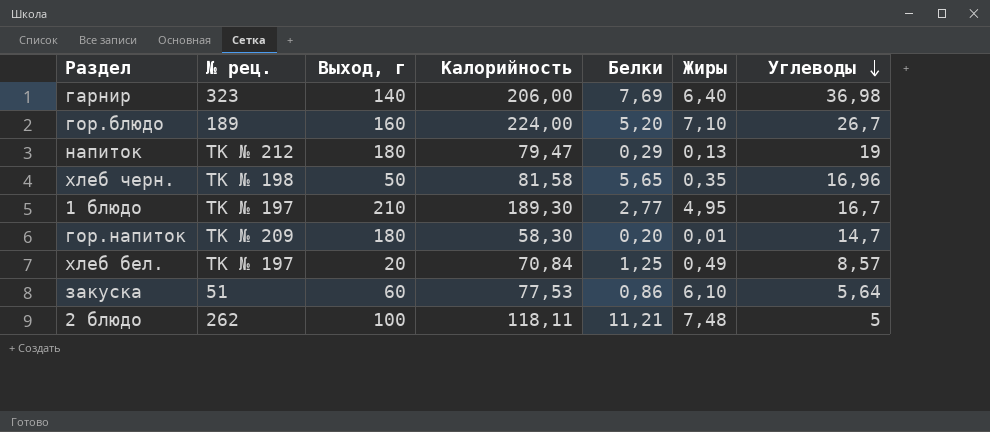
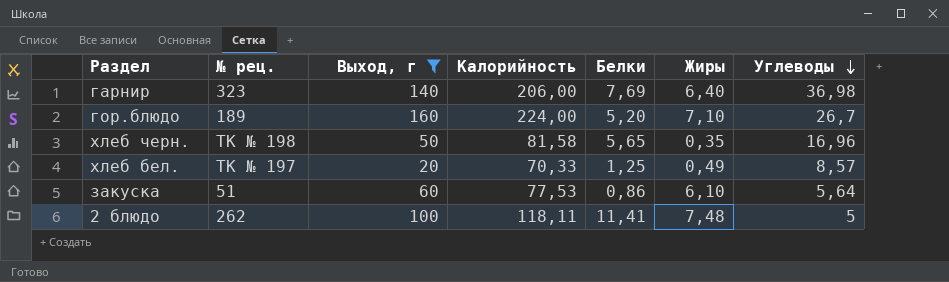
filter: none -> Выход, г <= 160
хлеб бел. | Калорийность: 70,84 -> 70,33
2 блюдо | Белки: 11,21 -> 11,41

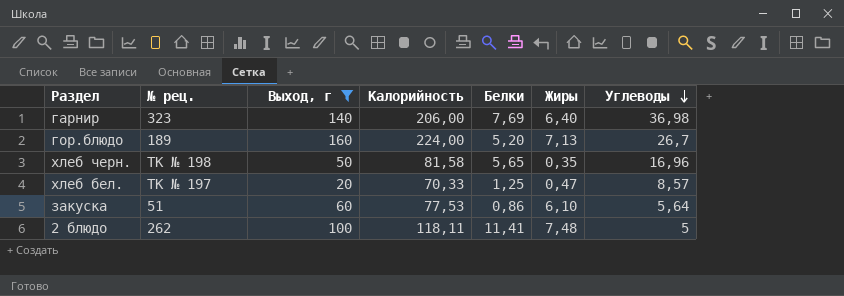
гор.блюдо | Жиры: 7,10 -> 7,13
хлеб бел. | Жиры: 0,49 -> 0,47

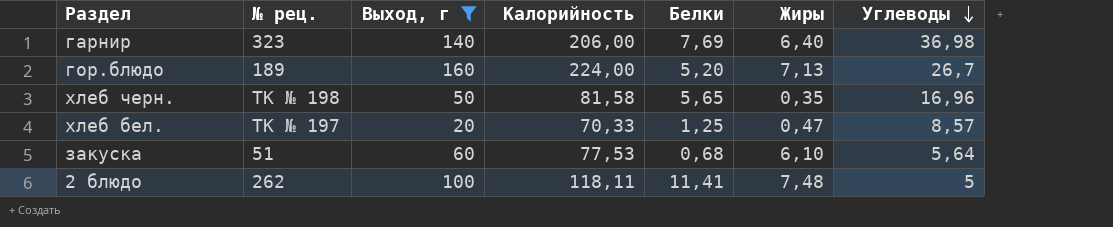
закуска | Белки: 0,86 -> 0,68

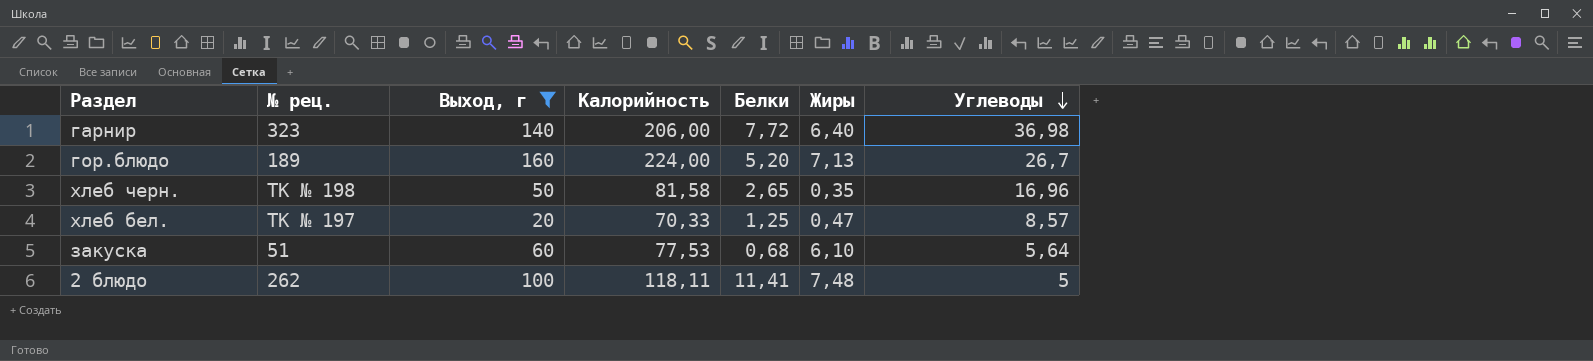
гарнир | Белки: 7,69 -> 7,72
хлеб черн. | Белки: 5,65 -> 2,65

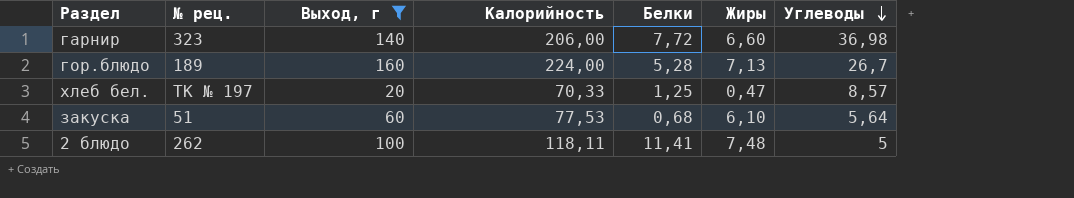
row хлеб черн.: ТК № 198 | 50 | 81,58 | 2,65 | 0,35 | 16,96 -> none
гарнир | Жиры: 6,40 -> 6,60
гор.блюдо | Белки: 5,20 -> 5,28

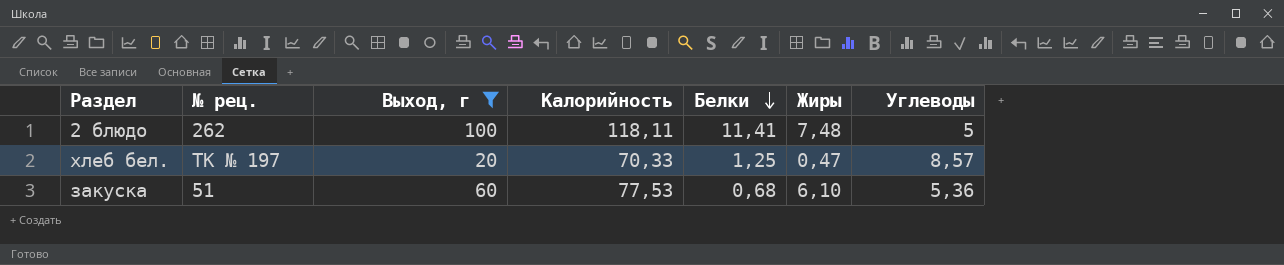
row order: Углеводы descending -> Белки descending
row гарнир: 323 | 140 | 206,00 | 7,72 | 6,60 | 36,98 -> none
row гор.блюдо: 189 | 160 | 224,00 | 5,28 | 7,13 | 26,7 -> none
закуска | Углеводы: 5,64 -> 5,36

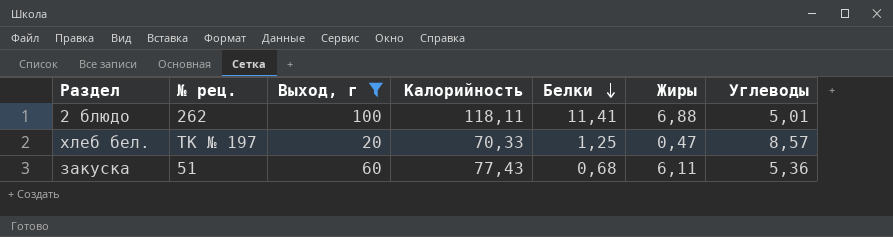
2 блюдо | Жиры: 7,48 -> 6,88
2 блюдо | Углеводы: 5 -> 5,01
закуска | Калорийность: 77,53 -> 77,43
закуска | Жиры: 6,10 -> 6,11

